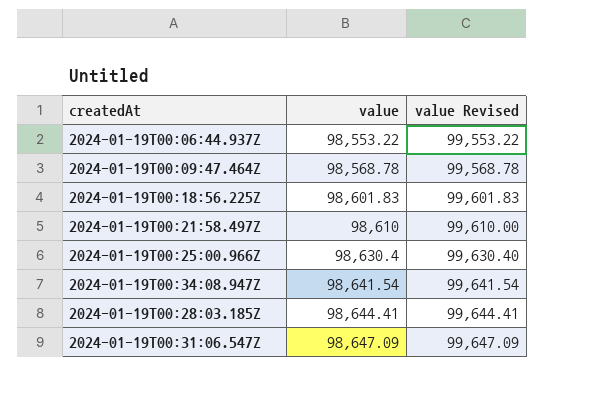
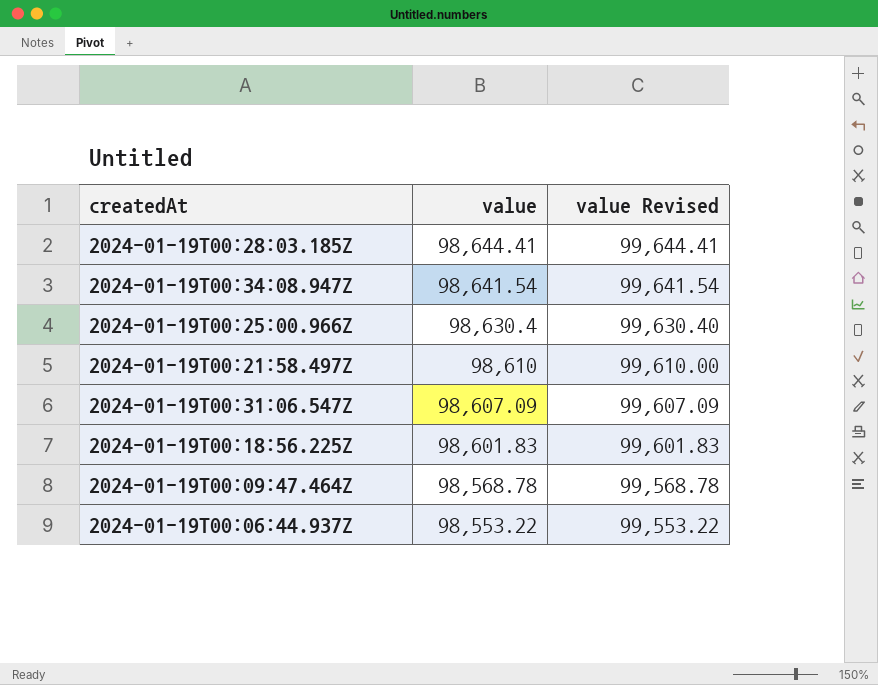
row order: value ascending -> value descending
2024-01-19T00:31:06.547Z | value: 98,647.09 -> 98,607.09
2024-01-19T00:31:06.547Z | value Revised: 99,647.09 -> 99,607.09

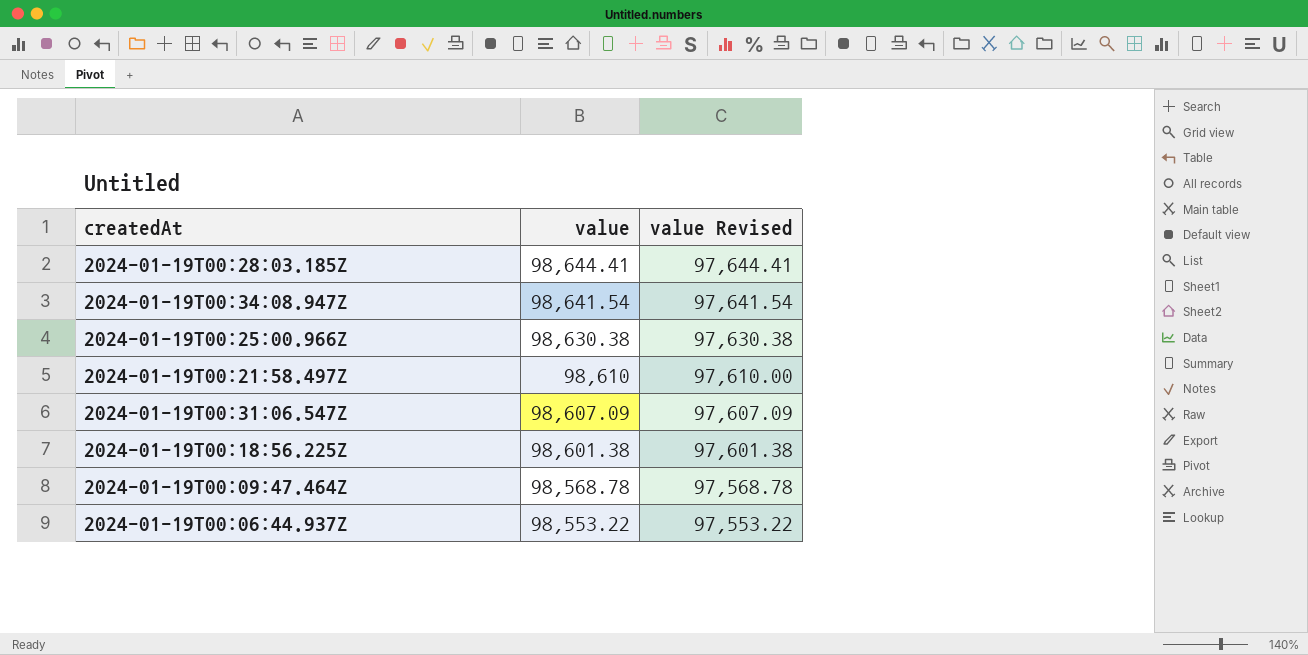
column value Revised | formula: [value] + 1000 -> [value] - 1000
2024-01-19T00:25:00.966Z | value: 98,630.4 -> 98,630.38
2024-01-19T00:18:56.225Z | value: 98,601.83 -> 98,601.38

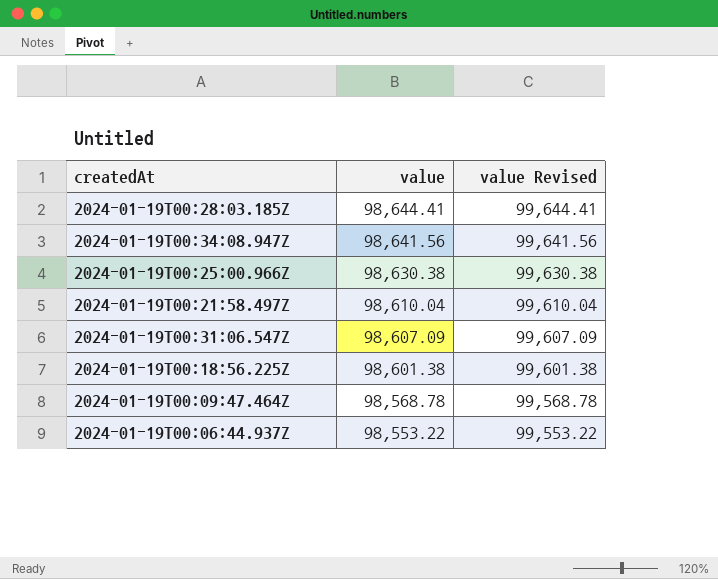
column value Revised | formula: [value] - 1000 -> [value] + 1000
2024-01-19T00:34:08.947Z | value: 98,641.54 -> 98,641.56
2024-01-19T00:21:58.497Z | value: 98,610 -> 98,610.04

